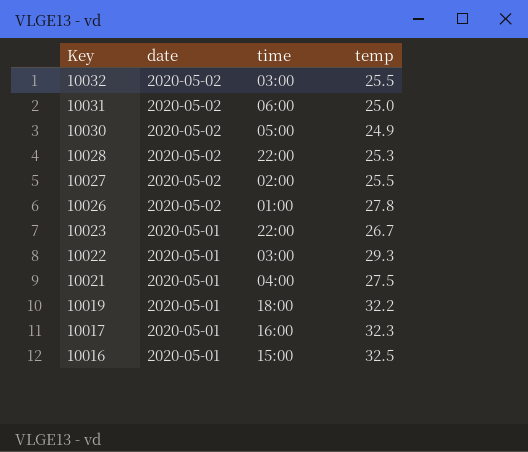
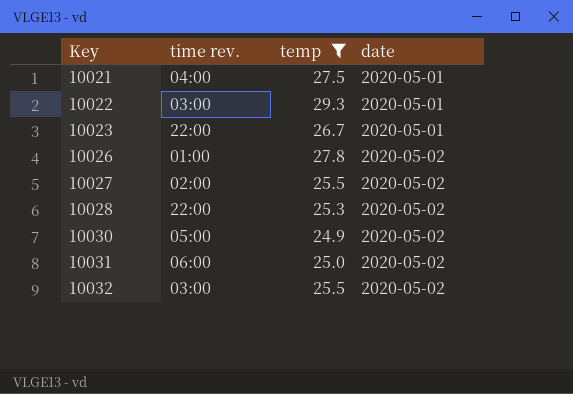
filter: none -> temp <= 29.3
row order: Key descending -> Key ascending
column name: time -> time rev.
column date | position: 2 -> 4

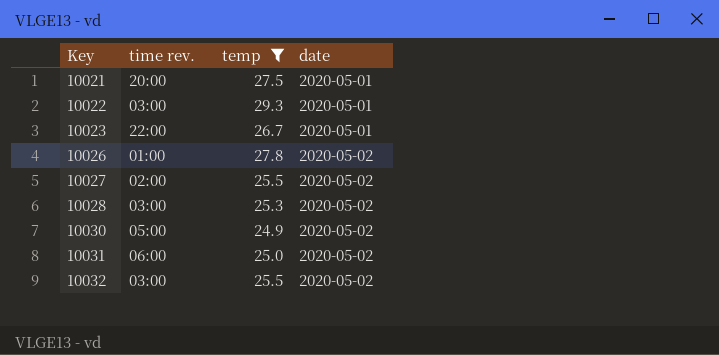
10021 | time rev.: 04:00 -> 20:00
10028 | time rev.: 22:00 -> 03:00

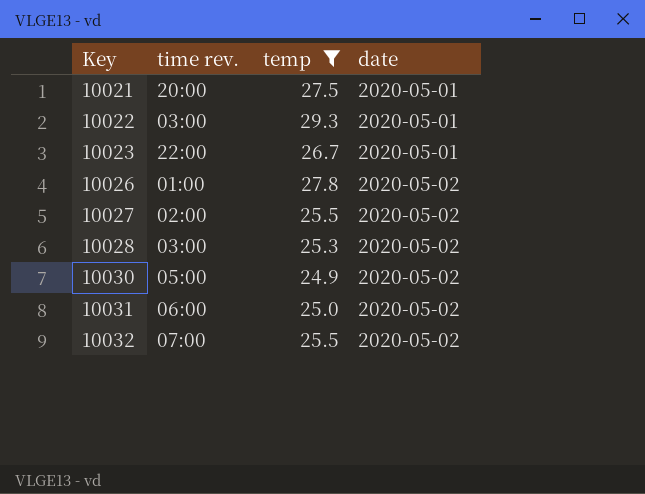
10032 | time rev.: 03:00 -> 07:00

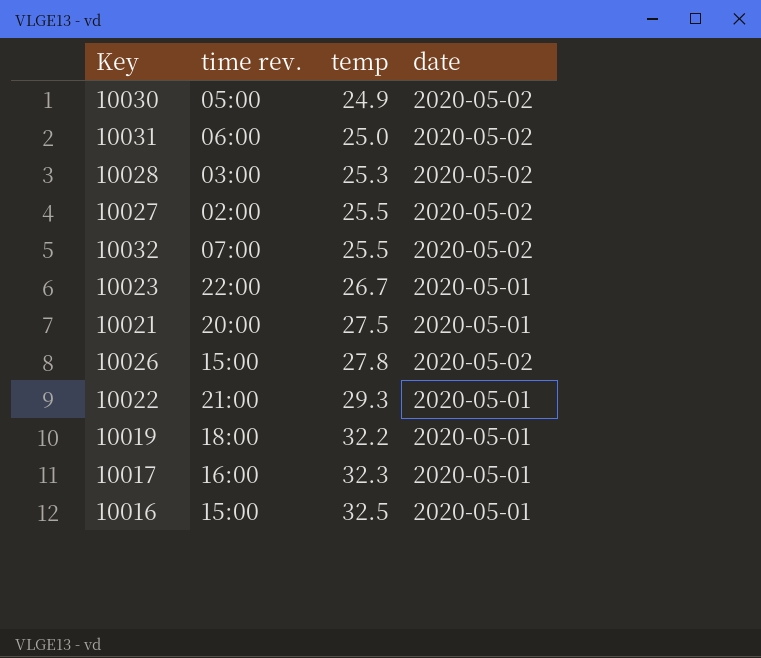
filter: temp <= 29.3 -> none
row order: Key ascending -> temp ascending
10026 | time rev.: 01:00 -> 15:00
10022 | time rev.: 03:00 -> 21:00

